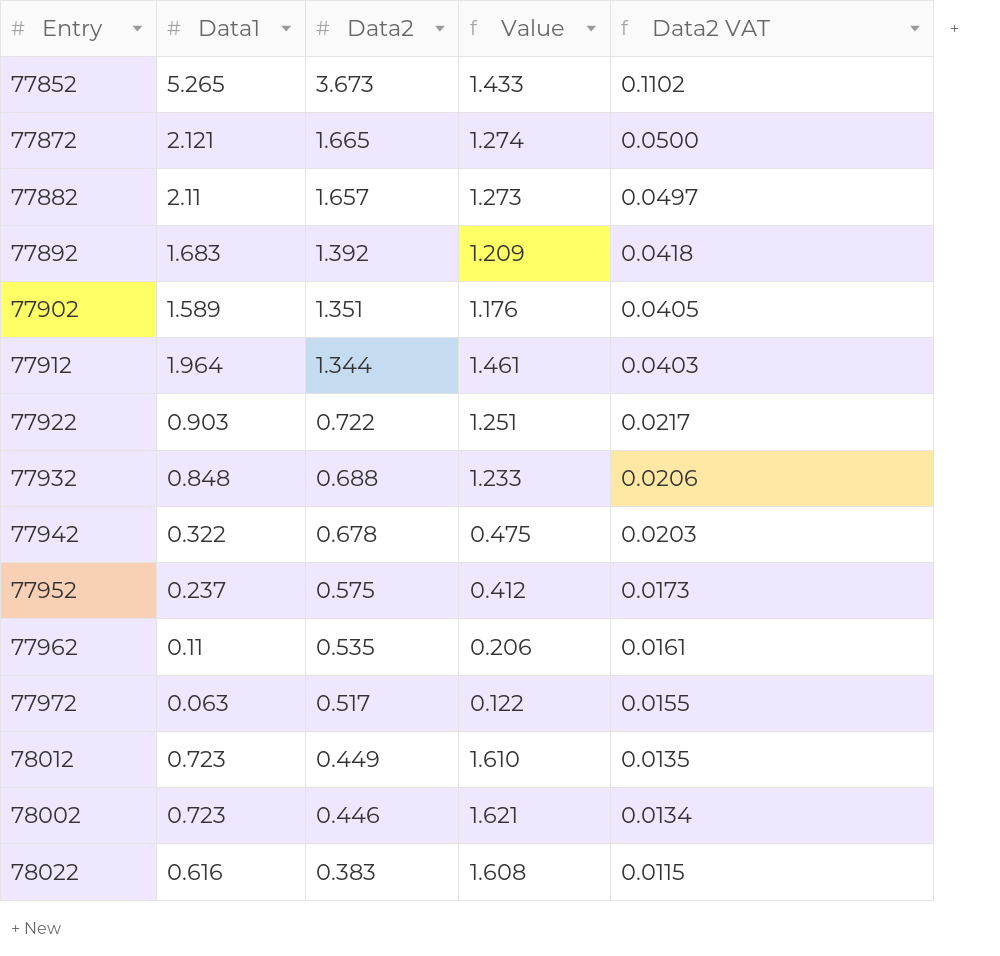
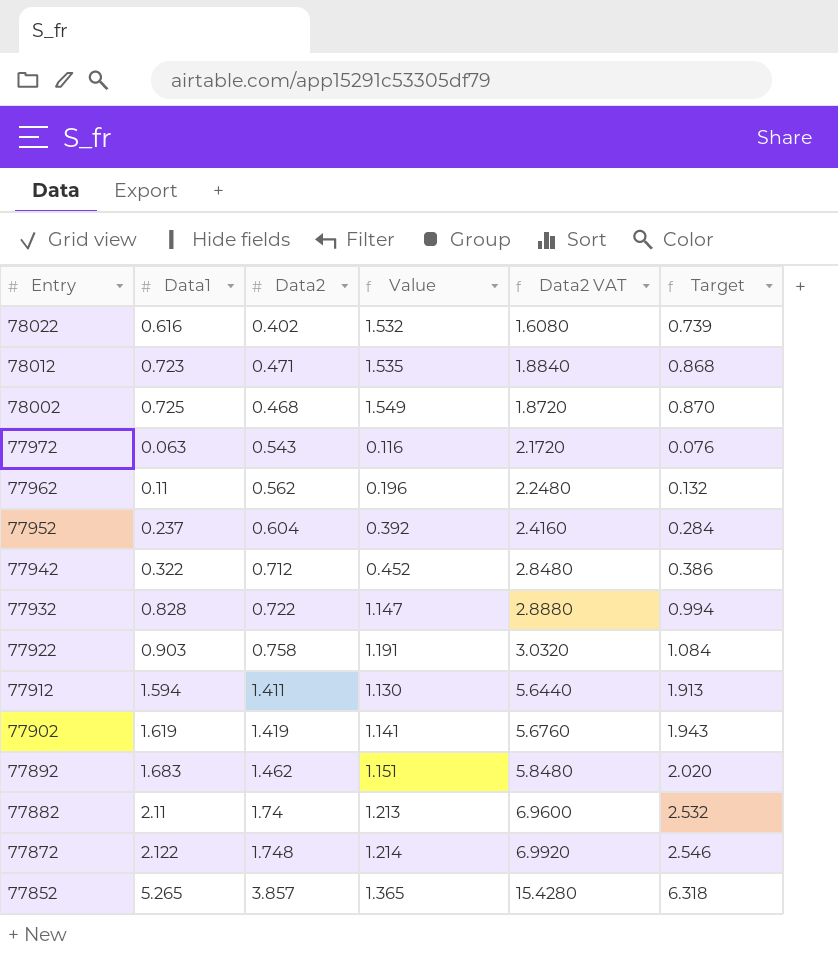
row order: Data2 descending -> Entry descending
column Data2 VAT | formula: [Data2] * 0.03 -> [Data2] * 4
column Target | formula: none -> [Data1] * 1.2
78022 | Data2: 0.383 -> 0.402
78022 | Value: 1.608 -> 1.532
78012 | Data2: 0.449 -> 0.471
78012 | Value: 1.610 -> 1.535
78002 | Data1: 0.723 -> 0.725
78002 | Data2: 0.446 -> 0.468
78002 | Value: 1.621 -> 1.549
77972 | Data2: 0.517 -> 0.543
77972 | Value: 0.122 -> 0.116
77962 | Data2: 0.535 -> 0.562
77962 | Value: 0.206 -> 0.196
77952 | Data2: 0.575 -> 0.604
77952 | Value: 0.412 -> 0.392
77942 | Data2: 0.678 -> 0.712
77942 | Value: 0.475 -> 0.452
77932 | Data1: 0.848 -> 0.828
77932 | Data2: 0.688 -> 0.722
77932 | Value: 1.233 -> 1.147
77922 | Data2: 0.722 -> 0.758
77922 | Value: 1.251 -> 1.191
77912 | Data1: 1.964 -> 1.594
77912 | Data2: 1.344 -> 1.411
77912 | Value: 1.461 -> 1.130
77902 | Data1: 1.589 -> 1.619
77902 | Data2: 1.351 -> 1.419
77902 | Value: 1.176 -> 1.141
77892 | Data2: 1.392 -> 1.462
77892 | Value: 1.209 -> 1.151
77882 | Data2: 1.657 -> 1.74
77882 | Value: 1.273 -> 1.213
77872 | Data1: 2.121 -> 2.122
77872 | Data2: 1.665 -> 1.748
77872 | Value: 1.274 -> 1.214
77852 | Data2: 3.673 -> 3.857
77852 | Value: 1.433 -> 1.365

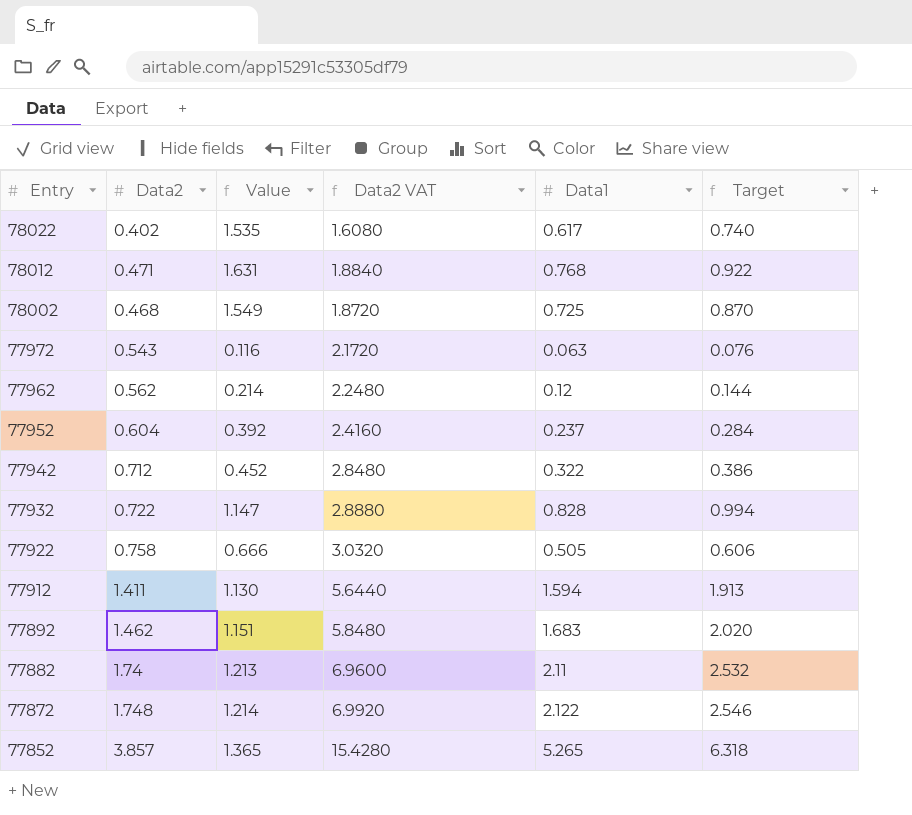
column Data1 | position: 2 -> 5
row 77902: 1.619 | 1.419 | 1.141 | 5.6760 | 1.943 -> none
78022 | Value: 1.532 -> 1.535
78022 | Data1: 0.616 -> 0.617
78022 | Target: 0.739 -> 0.740
78012 | Value: 1.535 -> 1.631
78012 | Data1: 0.723 -> 0.768
78012 | Target: 0.868 -> 0.922
77962 | Value: 0.196 -> 0.214
77962 | Data1: 0.11 -> 0.12
77962 | Target: 0.132 -> 0.144
77922 | Value: 1.191 -> 0.666
77922 | Data1: 0.903 -> 0.505
77922 | Target: 1.084 -> 0.606

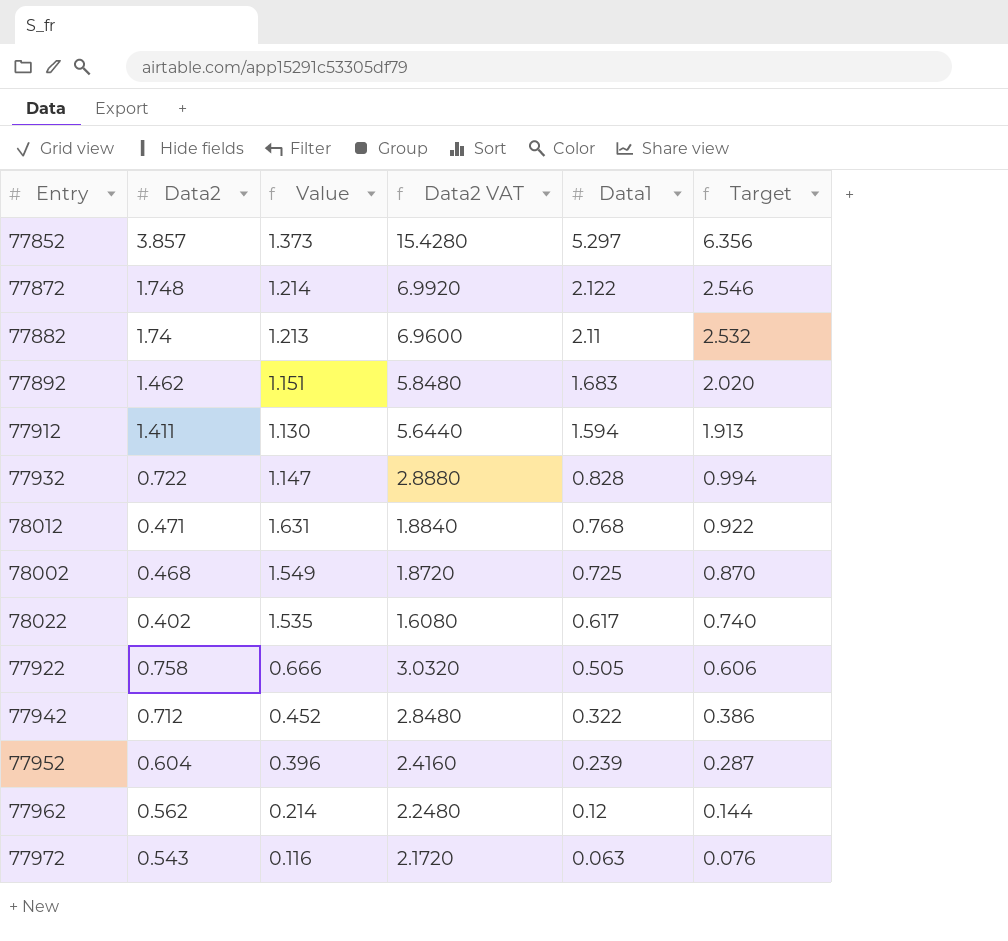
row order: Entry descending -> Data1 descending
77852 | Value: 1.365 -> 1.373
77852 | Data1: 5.265 -> 5.297
77852 | Target: 6.318 -> 6.356
77952 | Value: 0.392 -> 0.396
77952 | Data1: 0.237 -> 0.239
77952 | Target: 0.284 -> 0.287

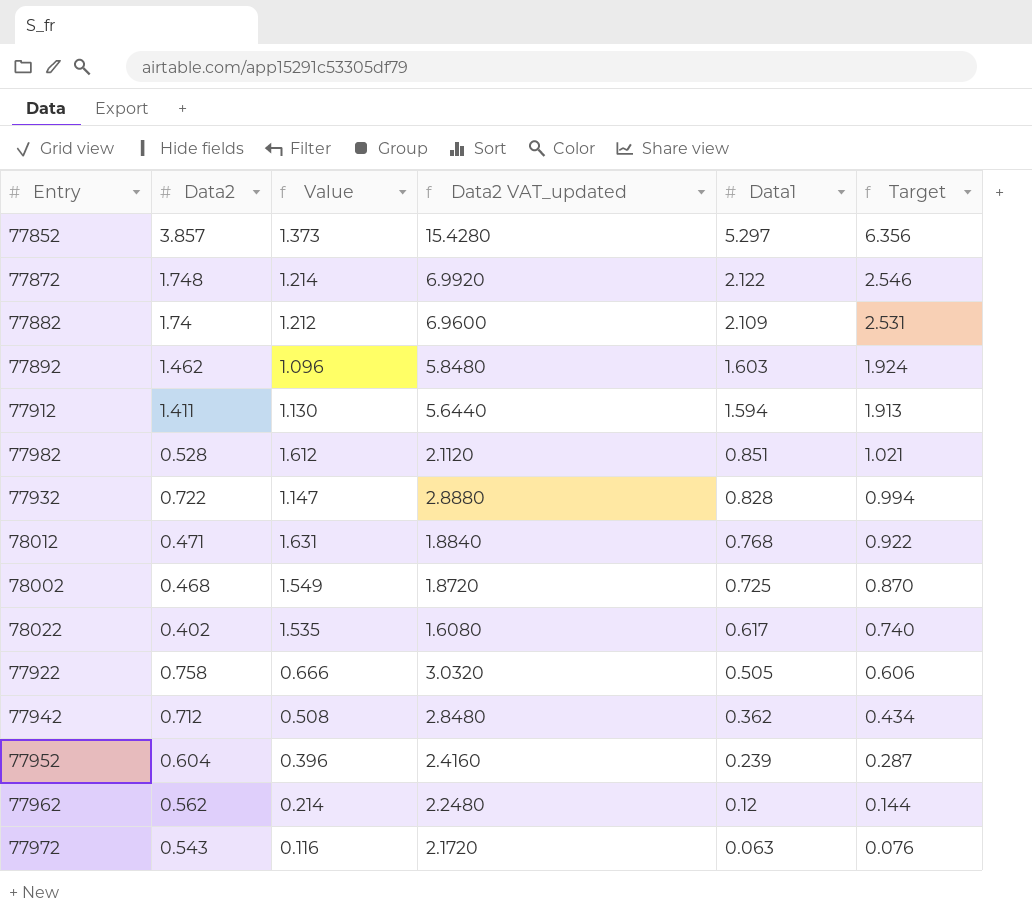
column name: Data2 VAT -> Data2 VAT_updated
77882 | Value: 1.213 -> 1.212
77882 | Data1: 2.11 -> 2.109
77882 | Target: 2.532 -> 2.531
77892 | Value: 1.151 -> 1.096
77892 | Data1: 1.683 -> 1.603
77892 | Target: 2.020 -> 1.924
row 77982: none -> 0.528 | 1.612 | 2.1120 | 0.851 | 1.021
77942 | Value: 0.452 -> 0.508
77942 | Data1: 0.322 -> 0.362
77942 | Target: 0.386 -> 0.434

